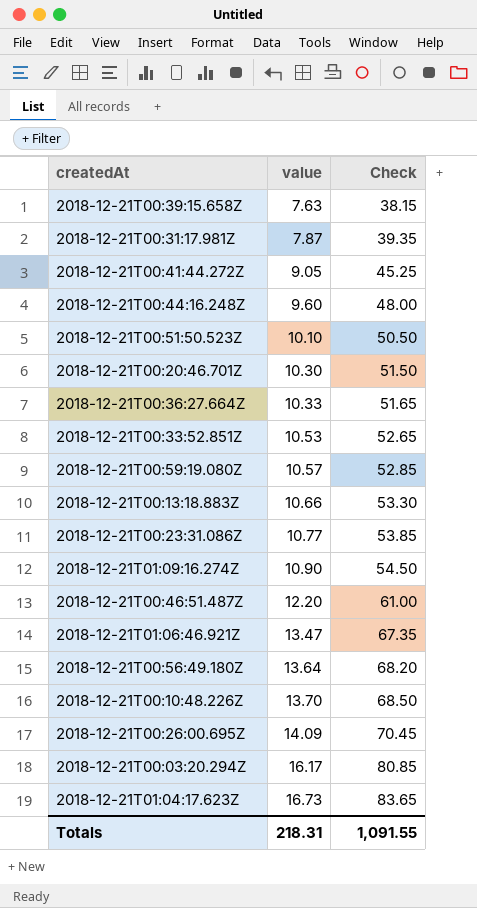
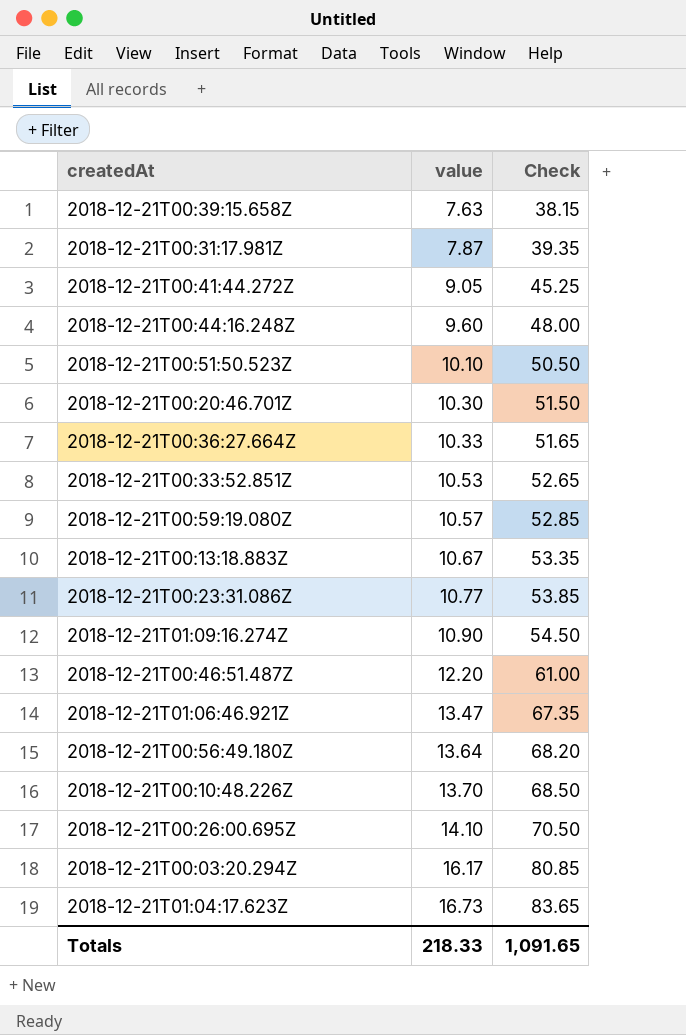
2018-12-21T00:13:18.883Z | value: 10.66 -> 10.67
2018-12-21T00:13:18.883Z | Check: 53.30 -> 53.35
2018-12-21T00:26:00.695Z | value: 14.09 -> 14.10
2018-12-21T00:26:00.695Z | Check: 70.45 -> 70.50
Totals | value: 218.31 -> 218.33
Totals | Check: 1,091.55 -> 1,091.65

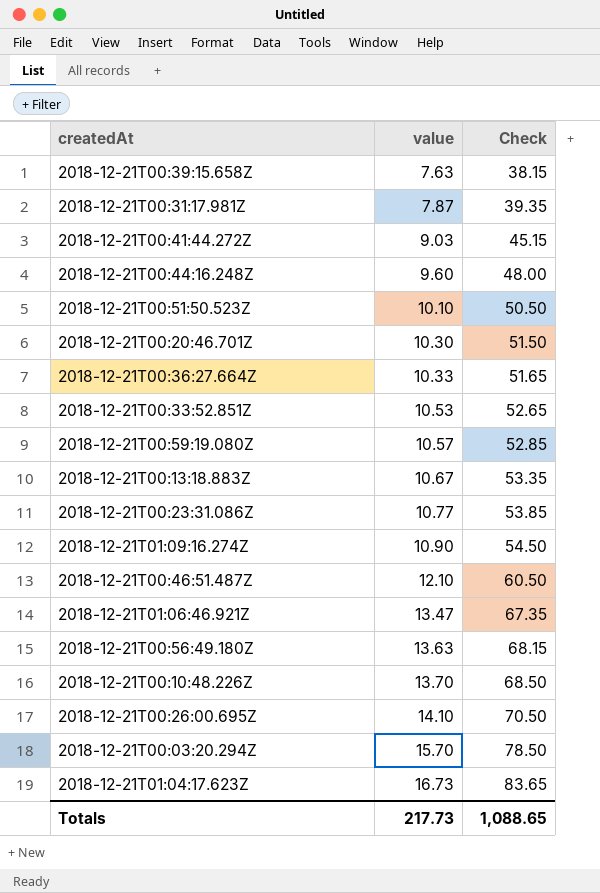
2018-12-21T00:41:44.272Z | value: 9.05 -> 9.03
2018-12-21T00:41:44.272Z | Check: 45.25 -> 45.15
2018-12-21T00:46:51.487Z | value: 12.20 -> 12.10
2018-12-21T00:46:51.487Z | Check: 61.00 -> 60.50
2018-12-21T00:56:49.180Z | value: 13.64 -> 13.63
2018-12-21T00:56:49.180Z | Check: 68.20 -> 68.15
2018-12-21T00:03:20.294Z | value: 16.17 -> 15.70
2018-12-21T00:03:20.294Z | Check: 80.85 -> 78.50
Totals | value: 218.33 -> 217.73
Totals | Check: 1,091.65 -> 1,088.65

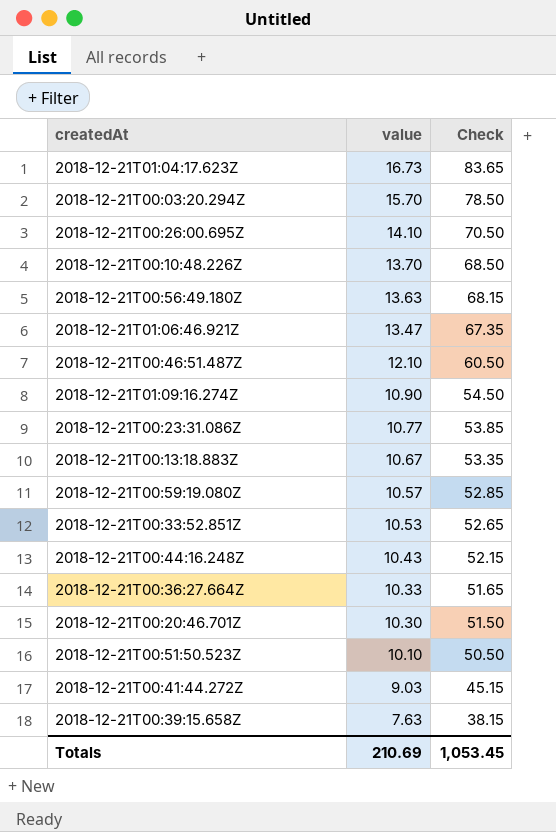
row order: value ascending -> value descending
row 2018-12-21T00:31:17.981Z: 7.87 | 39.35 -> none
2018-12-21T00:44:16.248Z | value: 9.60 -> 10.43
2018-12-21T00:44:16.248Z | Check: 48.00 -> 52.15
Totals | value: 217.73 -> 210.69
Totals | Check: 1,088.65 -> 1,053.45

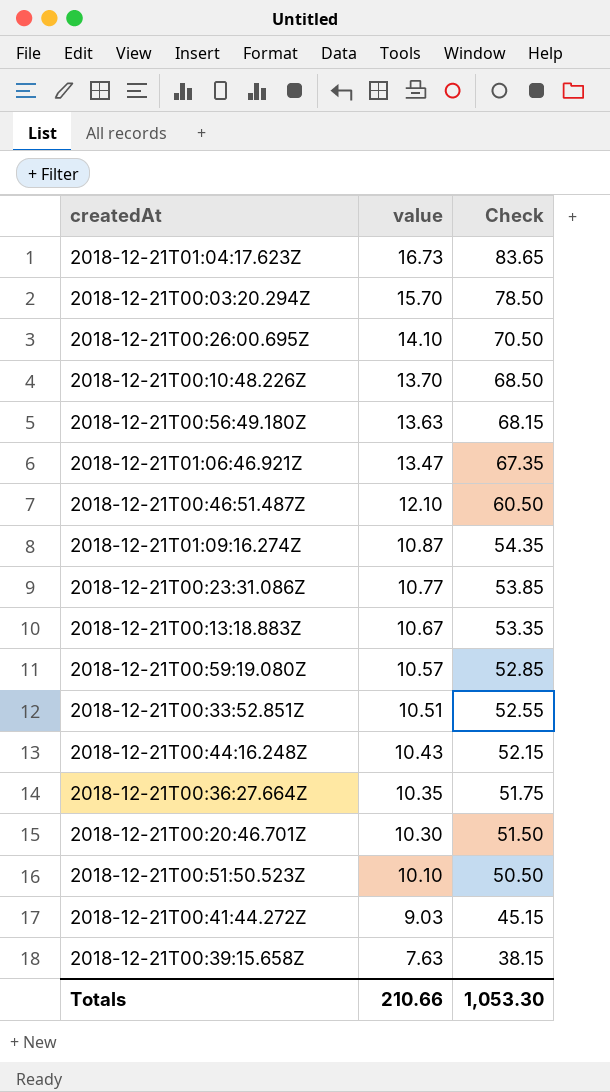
2018-12-21T01:09:16.274Z | value: 10.90 -> 10.87
2018-12-21T01:09:16.274Z | Check: 54.50 -> 54.35
2018-12-21T00:33:52.851Z | value: 10.53 -> 10.51
2018-12-21T00:33:52.851Z | Check: 52.65 -> 52.55
2018-12-21T00:36:27.664Z | value: 10.33 -> 10.35
2018-12-21T00:36:27.664Z | Check: 51.65 -> 51.75
Totals | value: 210.69 -> 210.66
Totals | Check: 1,053.45 -> 1,053.30

